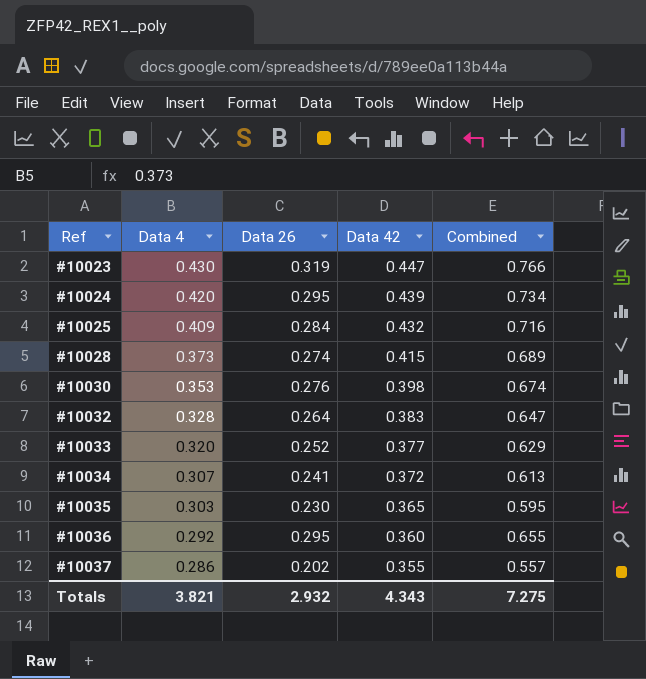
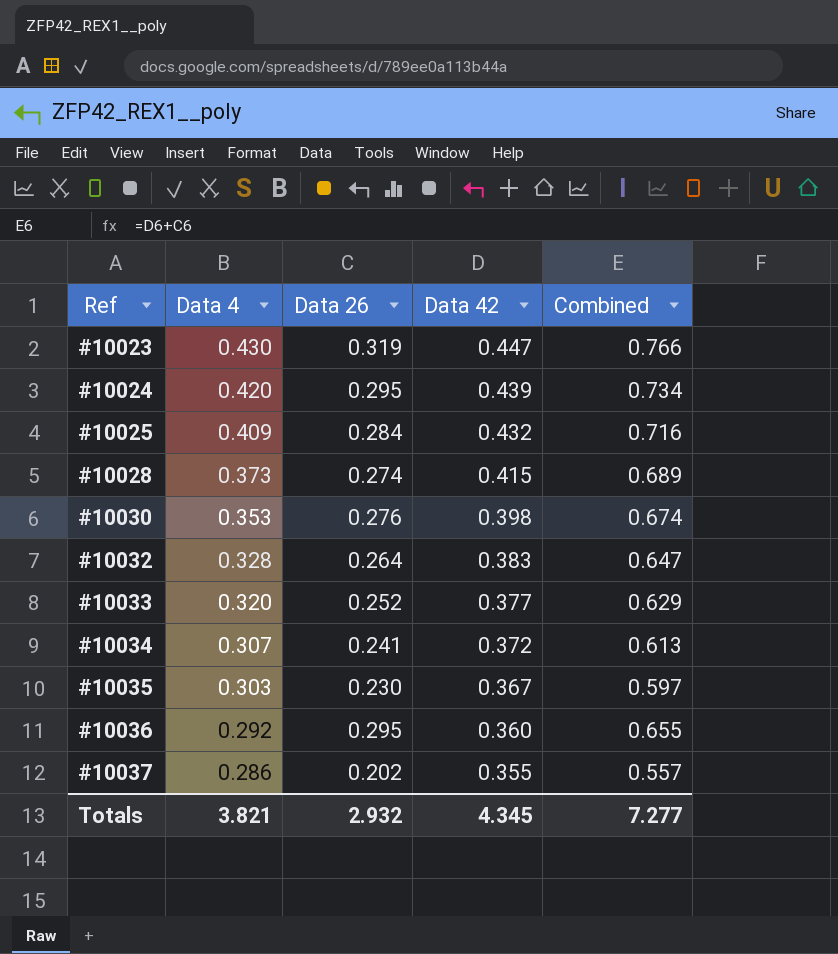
#10035 | Data 42: 0.365 -> 0.367
#10035 | Combined: 0.595 -> 0.597
Totals | Data 42: 4.343 -> 4.345
Totals | Combined: 7.275 -> 7.277

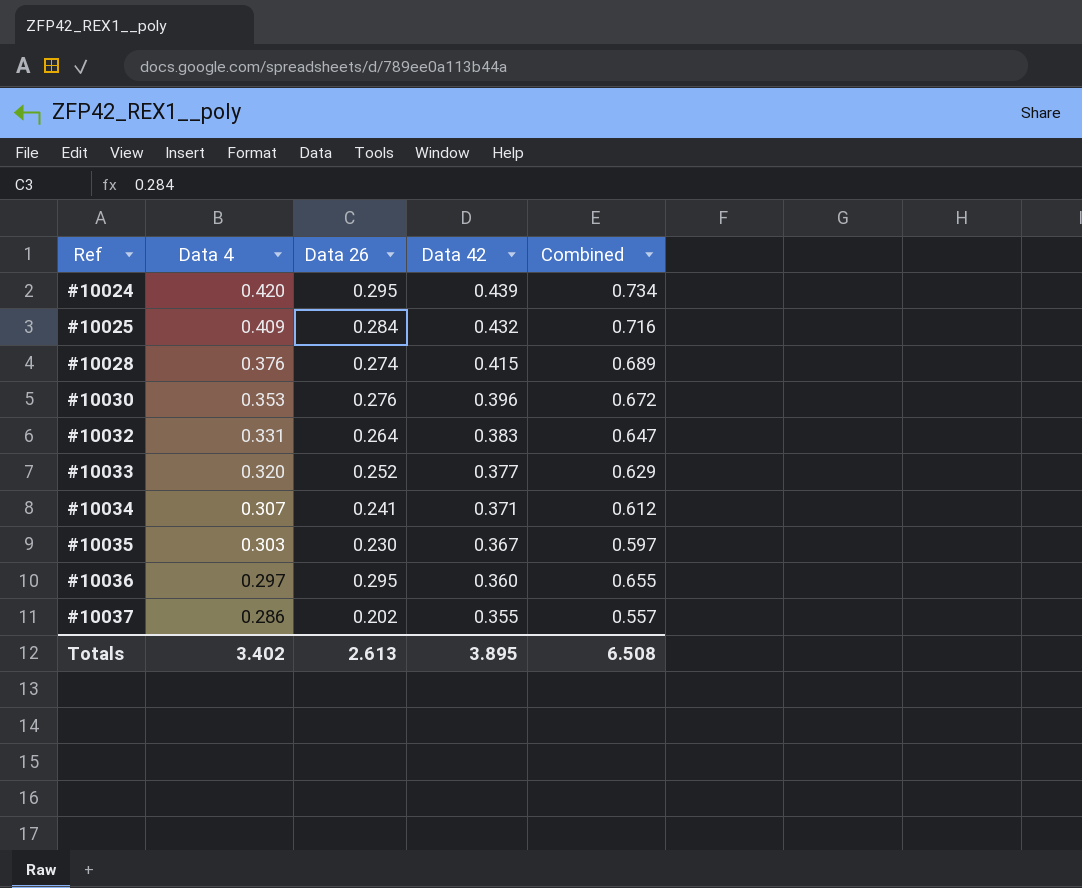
row #10023: 0.430 | 0.319 | 0.447 | 0.766 -> none
#10028 | Data 4: 0.373 -> 0.376
#10030 | Data 42: 0.398 -> 0.396
#10030 | Combined: 0.674 -> 0.672
#10032 | Data 4: 0.328 -> 0.331
#10034 | Data 42: 0.372 -> 0.371
#10034 | Combined: 0.613 -> 0.612
#10036 | Data 4: 0.292 -> 0.297
Totals | Data 4: 3.821 -> 3.402
Totals | Data 26: 2.932 -> 2.613
Totals | Data 42: 4.345 -> 3.895
Totals | Combined: 7.277 -> 6.508

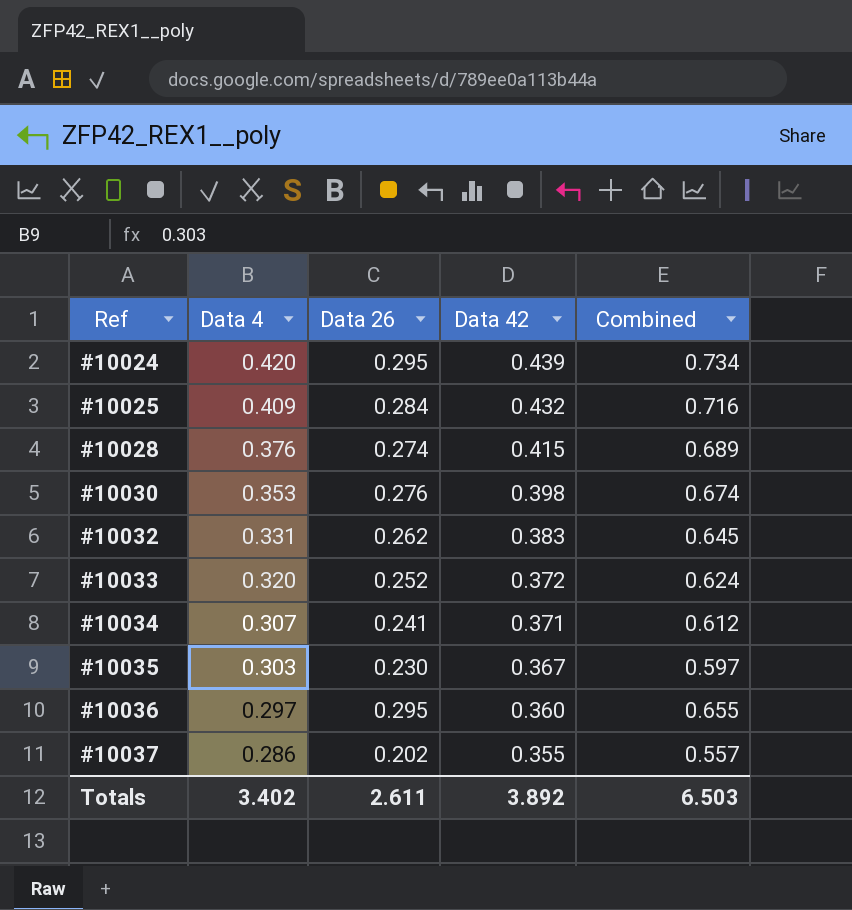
#10030 | Data 42: 0.396 -> 0.398
#10030 | Combined: 0.672 -> 0.674
#10032 | Data 26: 0.264 -> 0.262
#10032 | Combined: 0.647 -> 0.645
#10033 | Data 42: 0.377 -> 0.372
#10033 | Combined: 0.629 -> 0.624
Totals | Data 26: 2.613 -> 2.611
Totals | Data 42: 3.895 -> 3.892
Totals | Combined: 6.508 -> 6.503

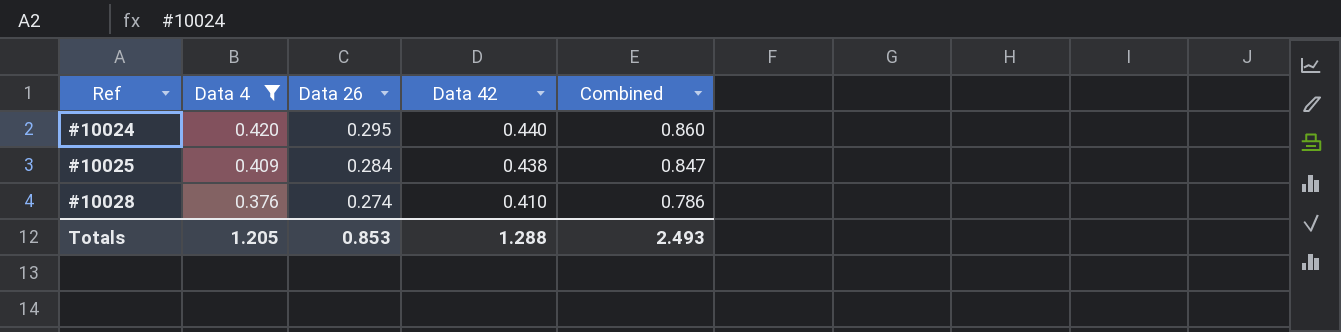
filter: none -> Data 4 >= 0.376
column Combined | formula: [Data 26] + [Data 42] -> [Data 4] + [Data 42]
#10024 | Data 42: 0.439 -> 0.440
#10025 | Data 42: 0.432 -> 0.438
#10028 | Data 42: 0.415 -> 0.410
Totals | Data 4: 3.402 -> 1.205
Totals | Data 26: 2.611 -> 0.853
Totals | Data 42: 3.892 -> 1.288
Totals | Combined: 6.503 -> 2.493

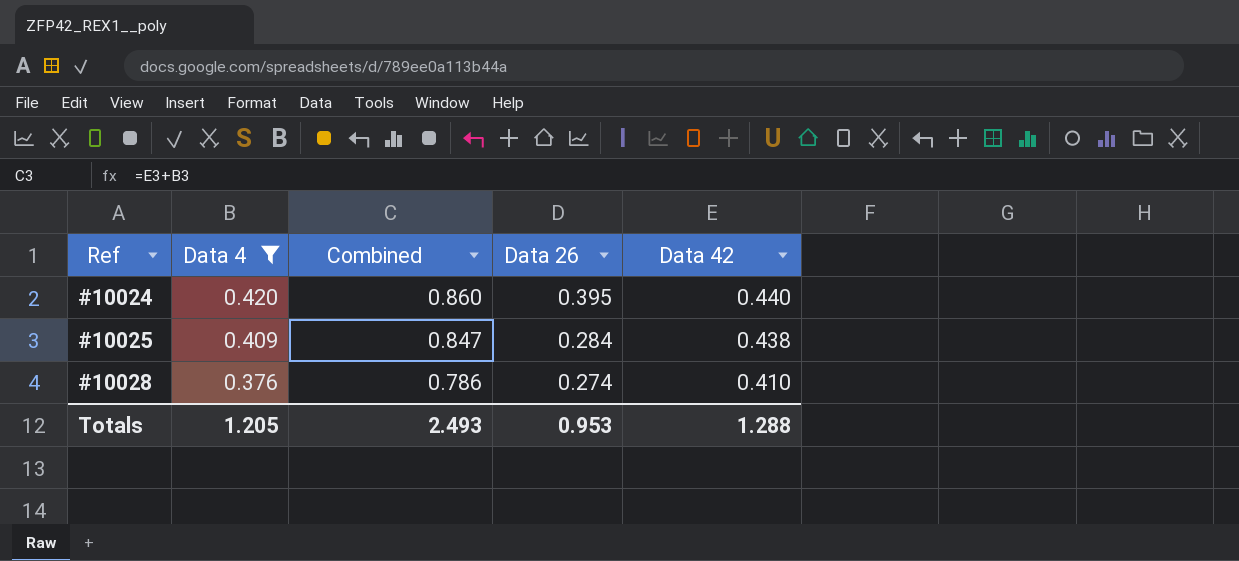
column Combined | position: 5 -> 3
#10024 | Data 26: 0.295 -> 0.395
Totals | Data 26: 0.853 -> 0.953

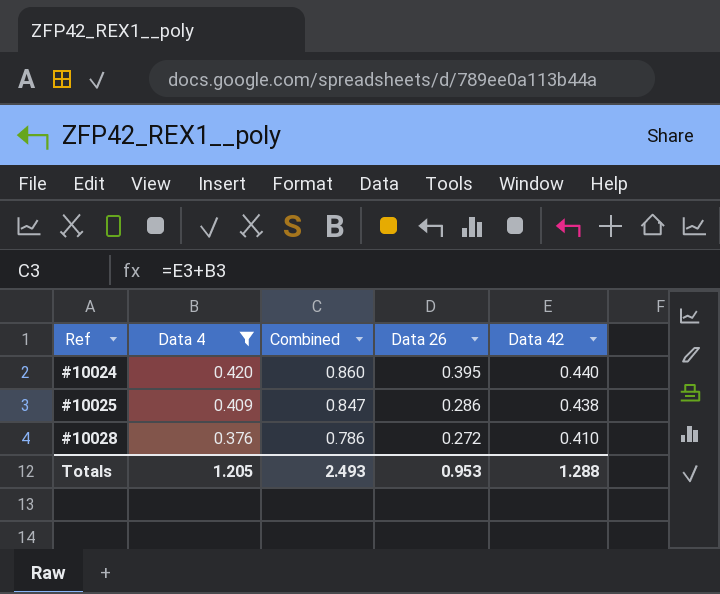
#10025 | Data 26: 0.284 -> 0.286
#10028 | Data 26: 0.274 -> 0.272

